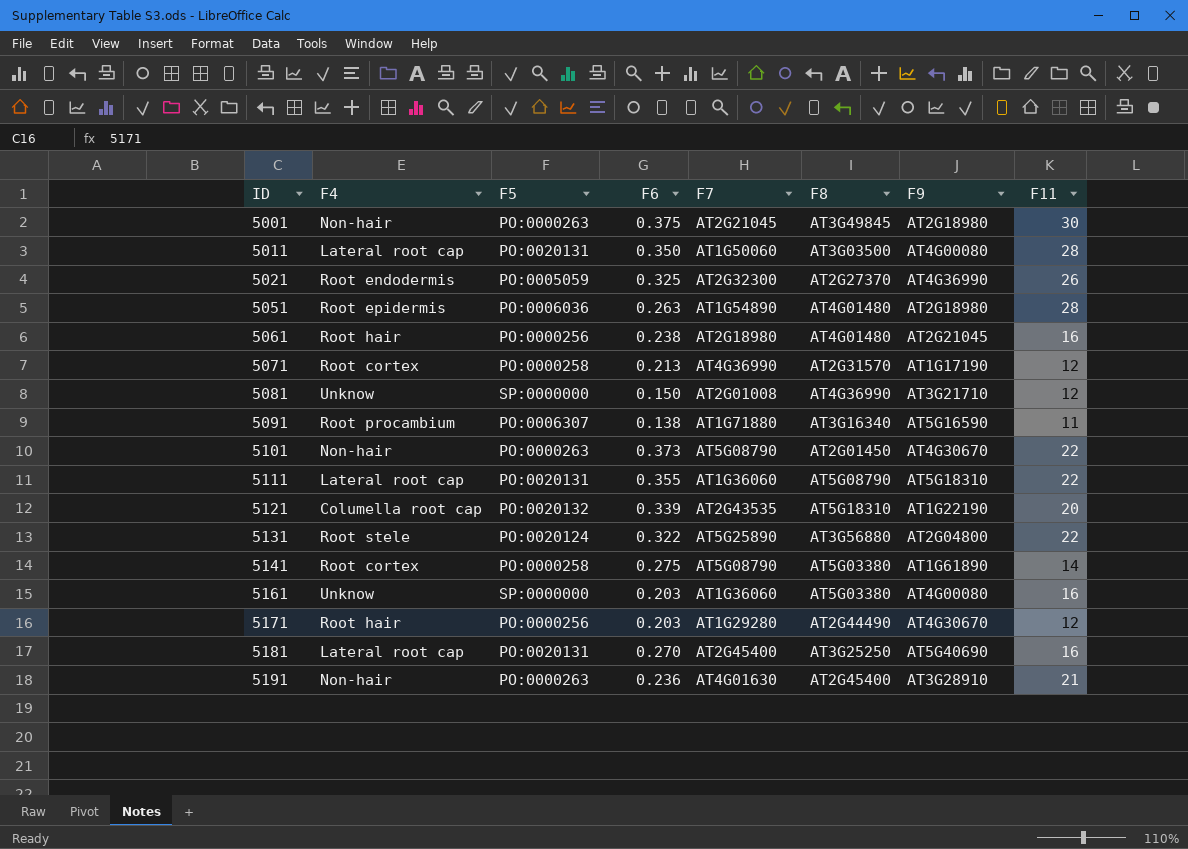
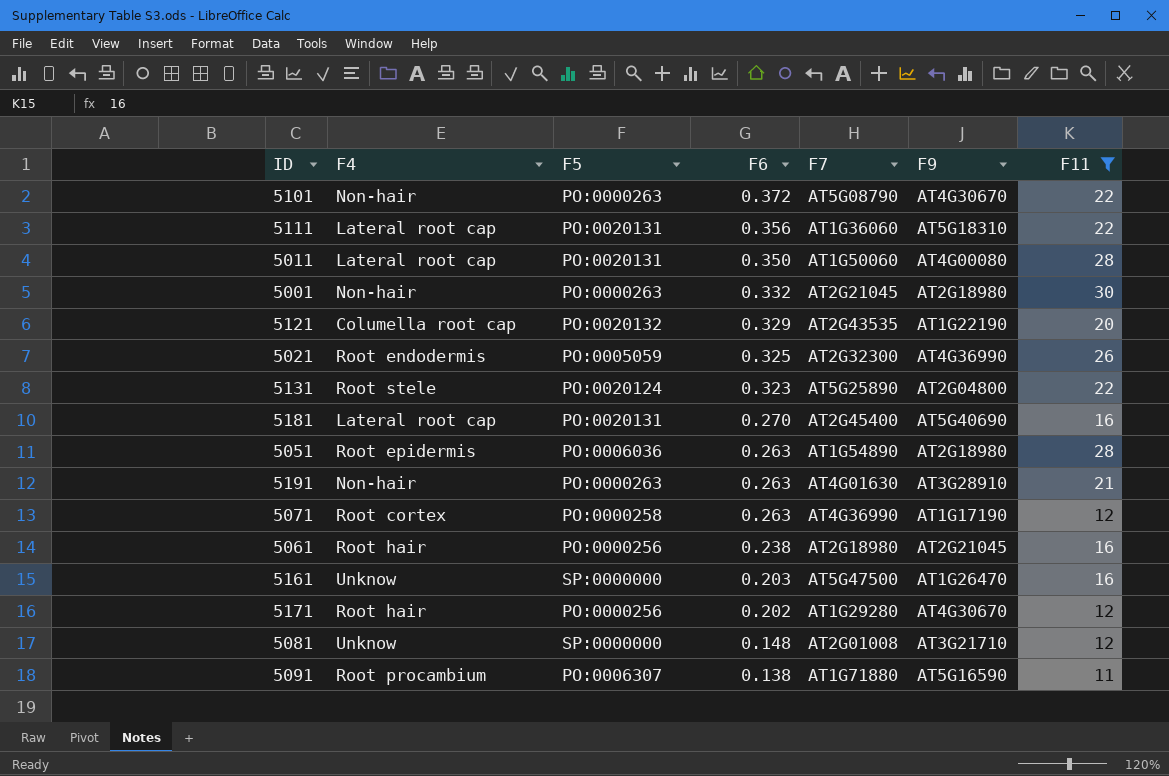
filter: none -> F11 != 14
row order: ID ascending -> F6 descending
column F8 | position: 6 -> none
5101 | F6: 0.373 -> 0.372
5111 | F6: 0.355 -> 0.356
5001 | F6: 0.375 -> 0.332
5121 | F6: 0.339 -> 0.329
5131 | F6: 0.322 -> 0.323
5191 | F6: 0.236 -> 0.263
5071 | F6: 0.213 -> 0.263
5161 | F7: AT1G36060 -> AT5G47500
5161 | F9: AT4G00080 -> AT1G26470
5171 | F6: 0.203 -> 0.202
5081 | F6: 0.150 -> 0.148

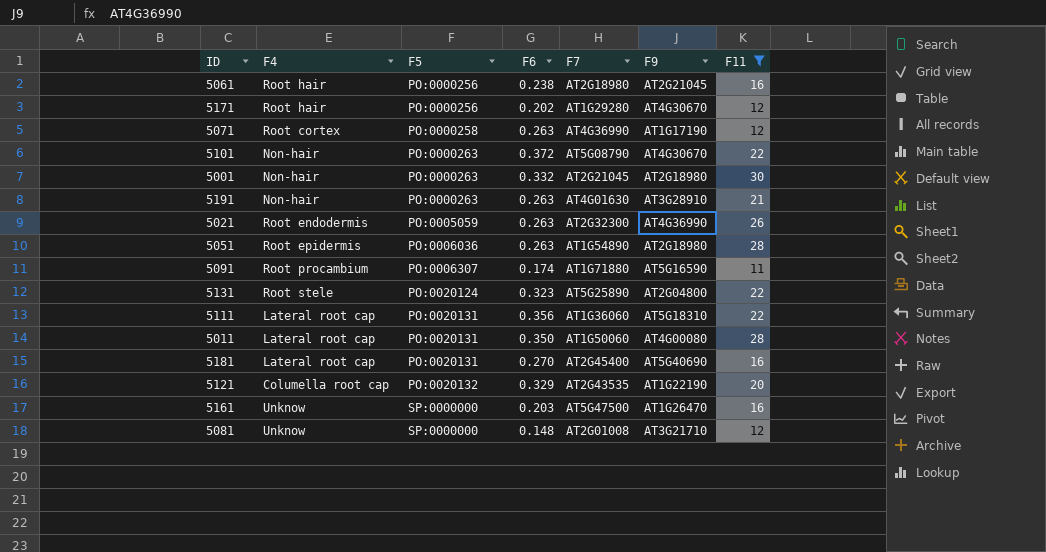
row order: F6 descending -> F5 ascending
5021 | F6: 0.325 -> 0.263
5091 | F6: 0.138 -> 0.174

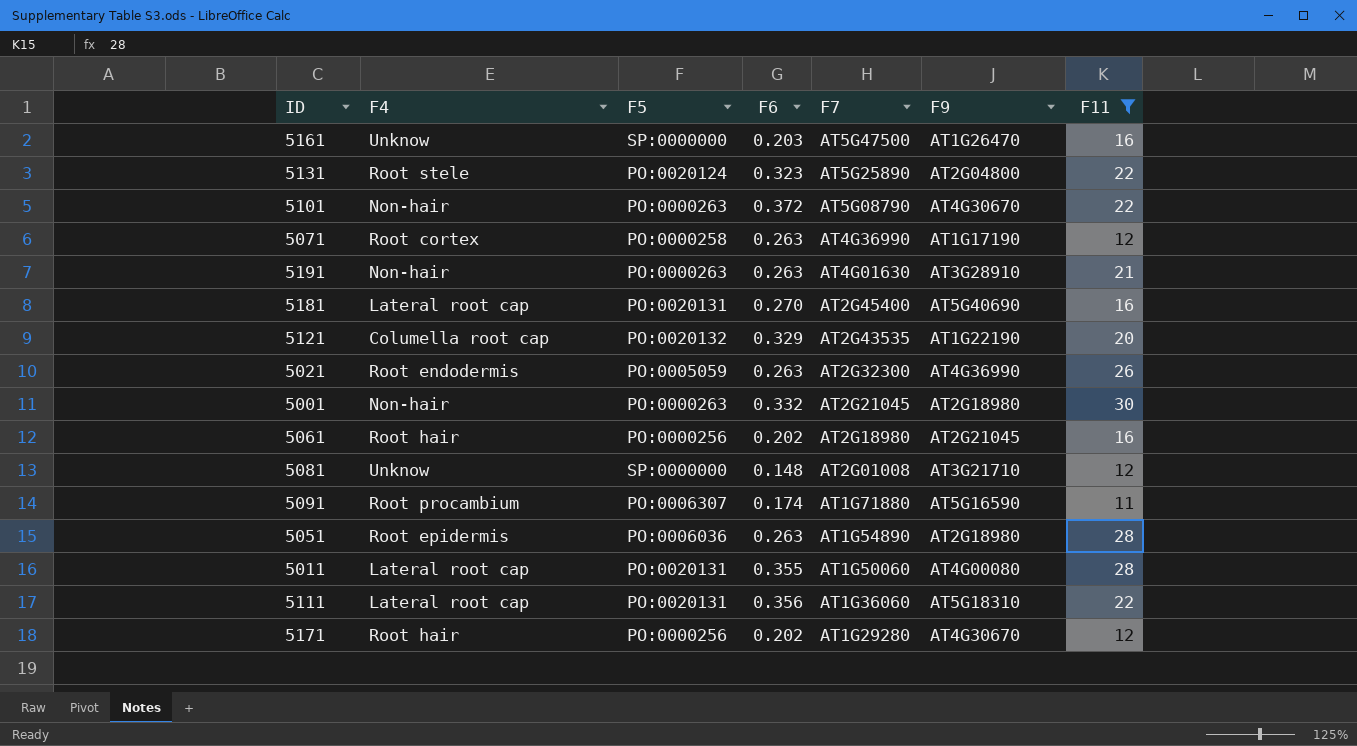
row order: F5 ascending -> F7 descending
5061 | F6: 0.238 -> 0.202
5011 | F6: 0.350 -> 0.355

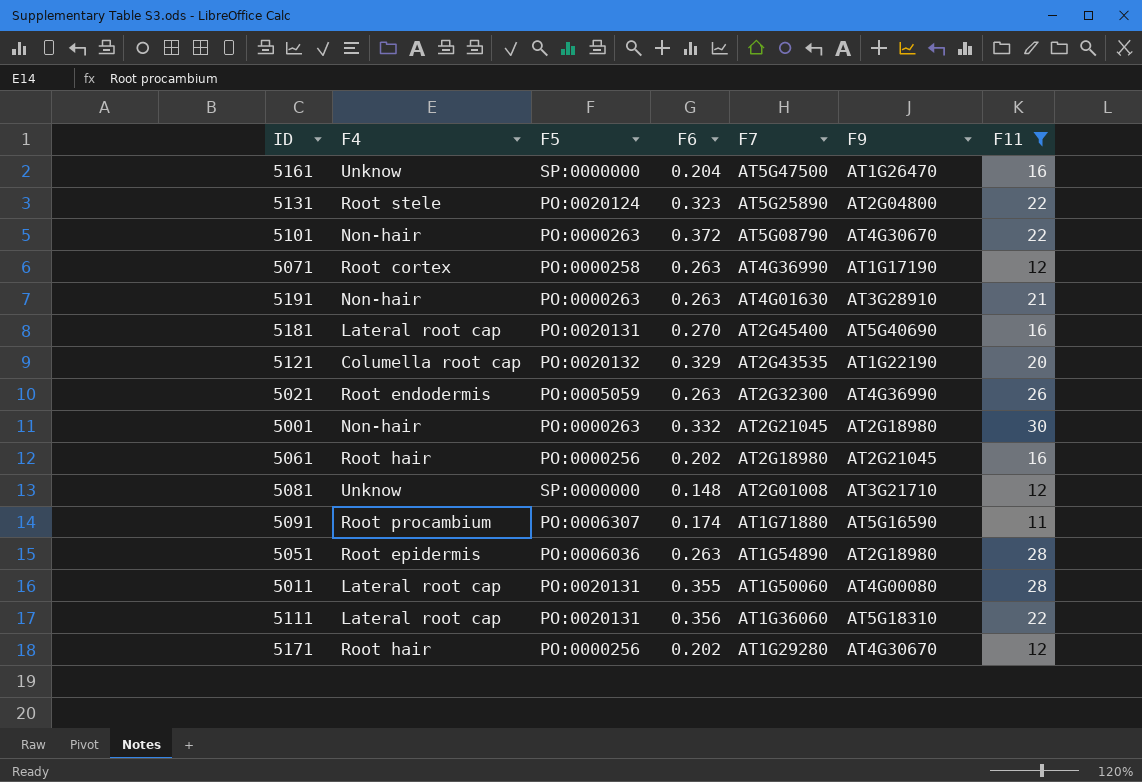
5161 | F6: 0.203 -> 0.204

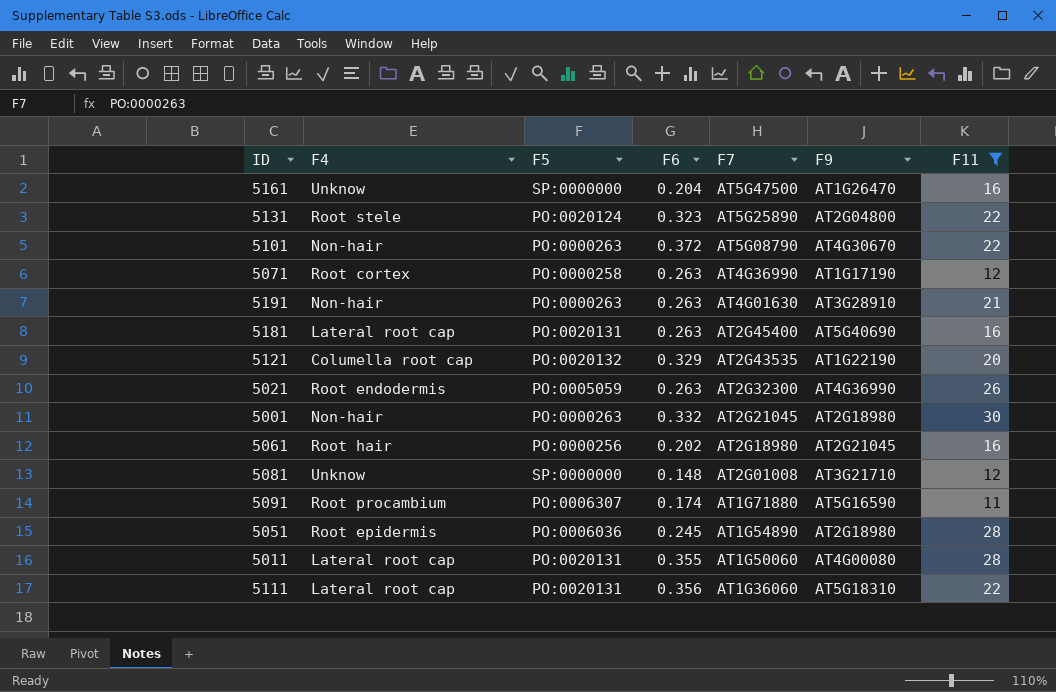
row 5171: Root hair | PO:0000256 | 0.202 | AT1G29280 | AT4G30670 | 12 -> none
5181 | F6: 0.270 -> 0.263
5051 | F6: 0.263 -> 0.245

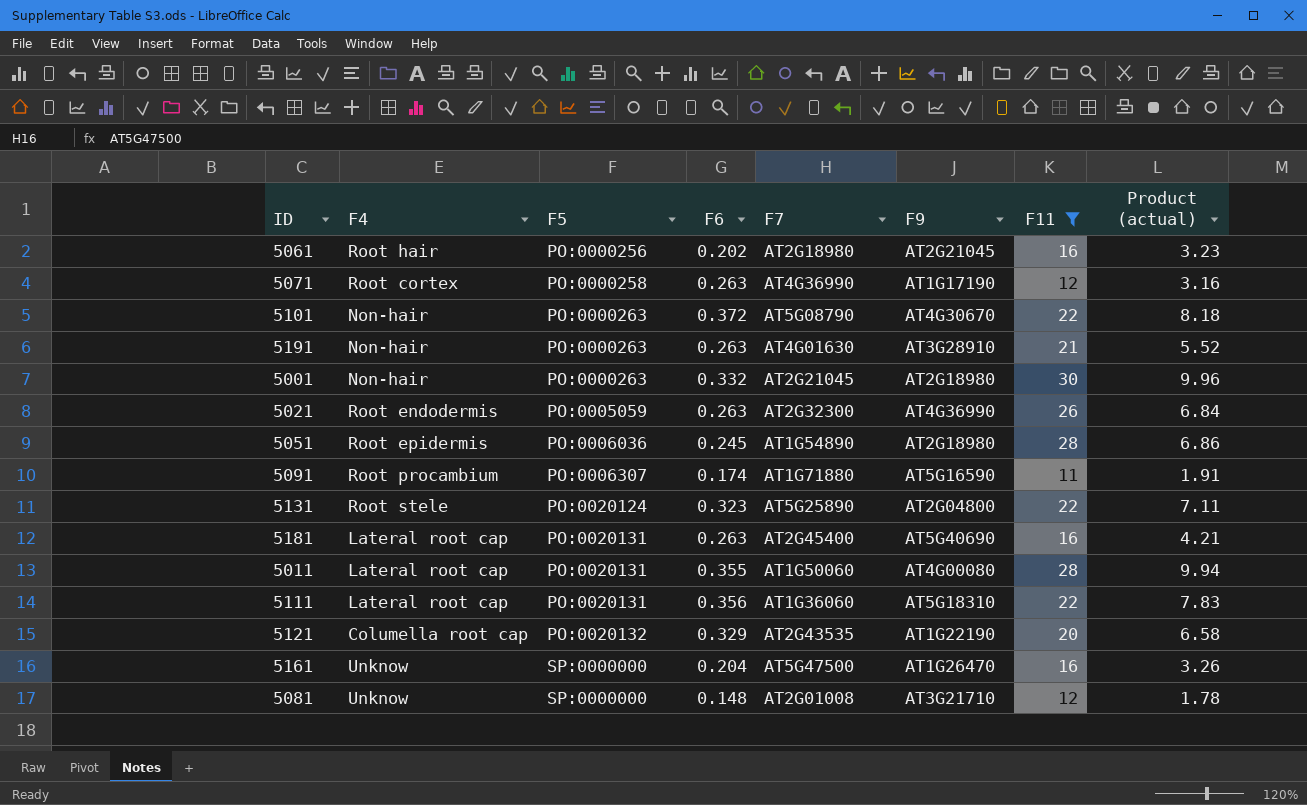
row order: F7 descending -> F5 ascending
column Product (actual) | formula: none -> [F6] * [F11]

